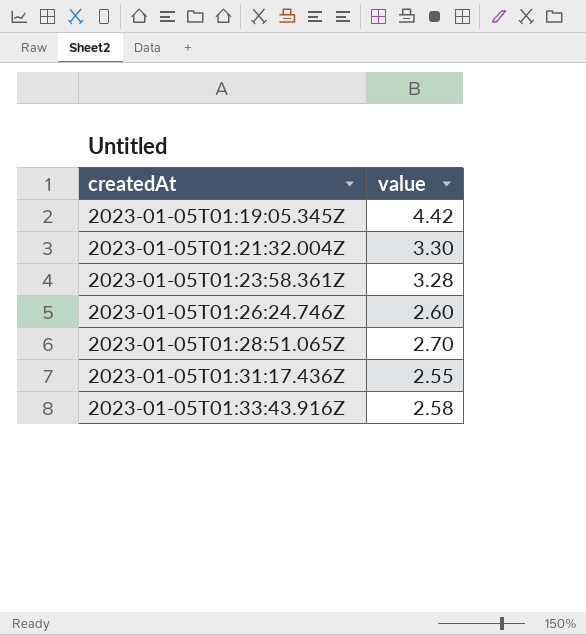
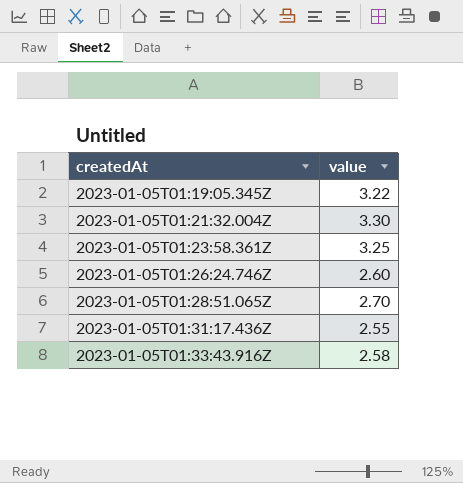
2023-01-05T01:19:05.345Z | value: 4.42 -> 3.22
2023-01-05T01:23:58.361Z | value: 3.28 -> 3.25

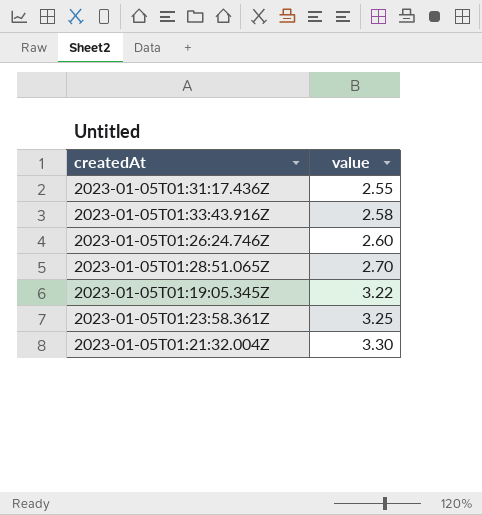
row order: createdAt ascending -> value ascending

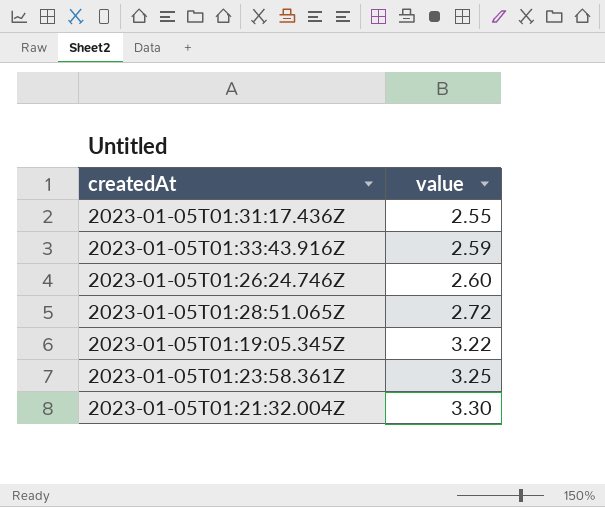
2023-01-05T01:33:43.916Z | value: 2.58 -> 2.59
2023-01-05T01:28:51.065Z | value: 2.70 -> 2.72

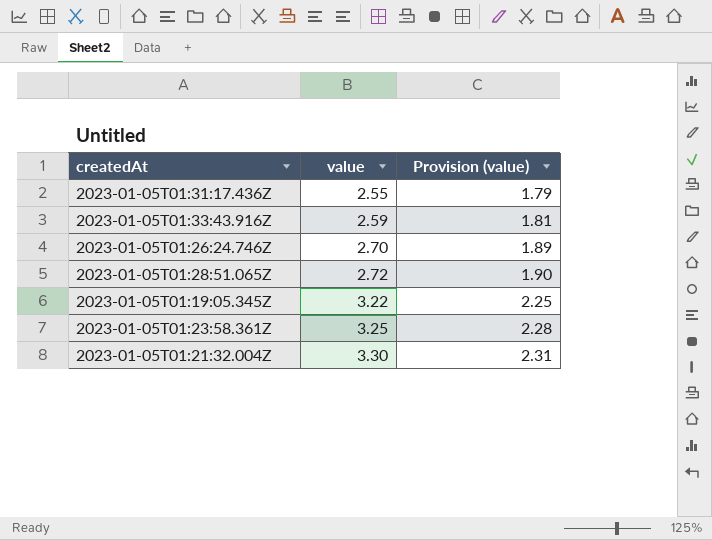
column Provision (value) | formula: none -> [value] * 0.7
2023-01-05T01:26:24.746Z | value: 2.60 -> 2.70

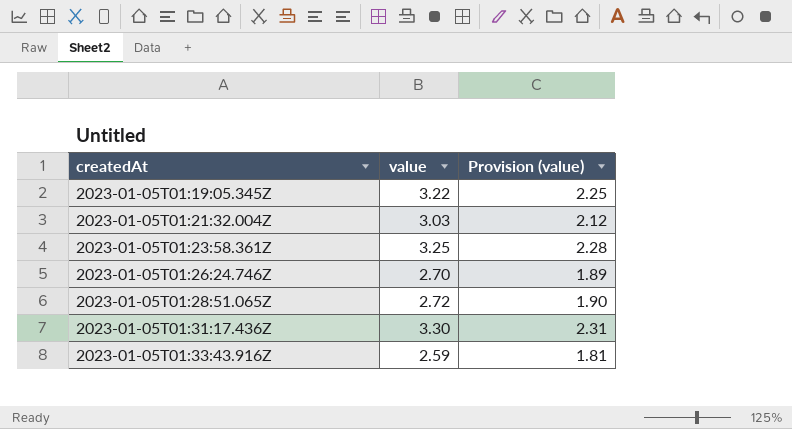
row order: value ascending -> createdAt ascending
2023-01-05T01:21:32.004Z | value: 3.30 -> 3.03
2023-01-05T01:21:32.004Z | Provision (value): 2.31 -> 2.12
2023-01-05T01:31:17.436Z | value: 2.55 -> 3.30
2023-01-05T01:31:17.436Z | Provision (value): 1.79 -> 2.31

